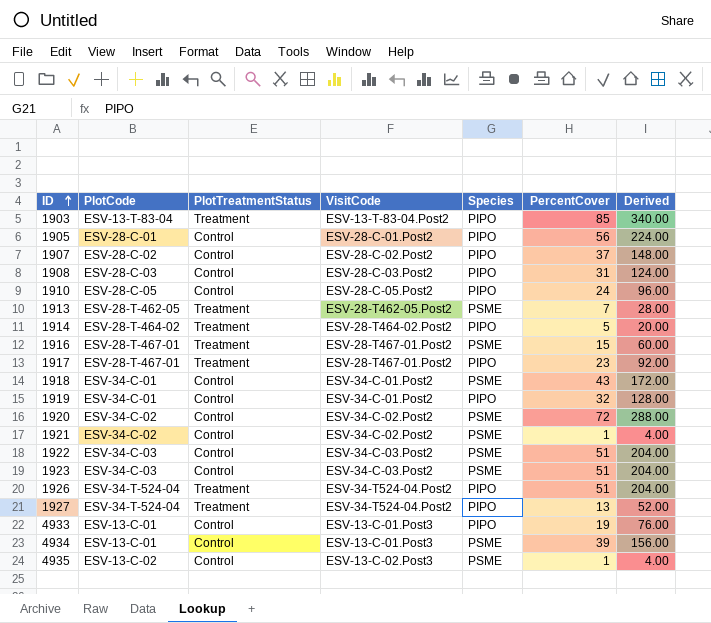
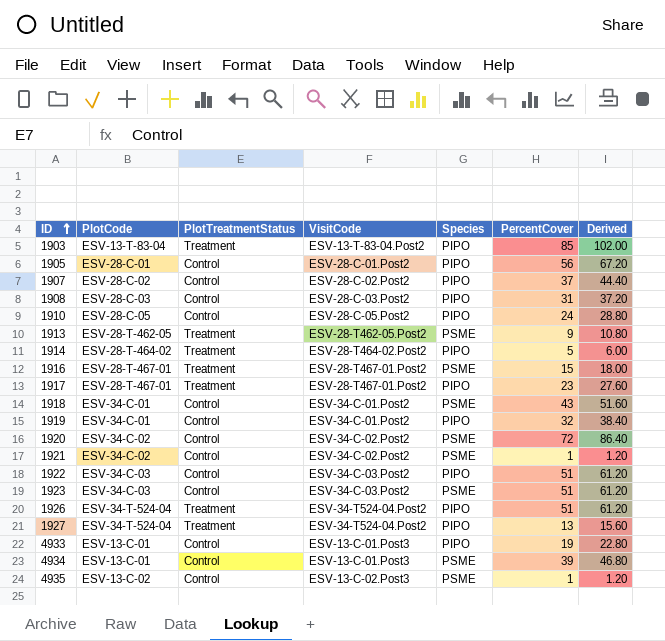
column Derived | formula: [PercentCover] * 4 -> [PercentCover] * 1.2
1913 | PercentCover: 7 -> 9
1922 | Species: PSME -> PIPO

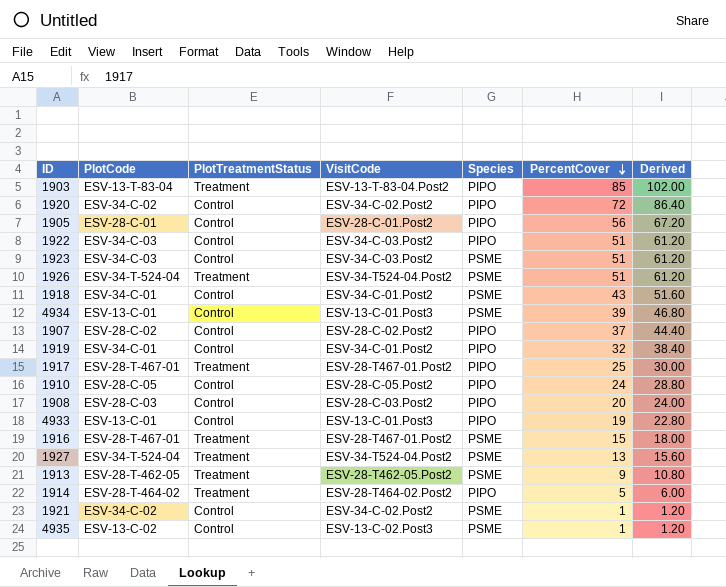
row order: ID ascending -> PercentCover descending
1920 | Species: PSME -> PIPO
1926 | Species: PIPO -> PSME
1917 | PercentCover: 23 -> 25
1917 | Derived: 27.60 -> 30.00
1908 | PercentCover: 31 -> 20
1908 | Derived: 37.20 -> 24.00
1927 | Species: PIPO -> PSME

